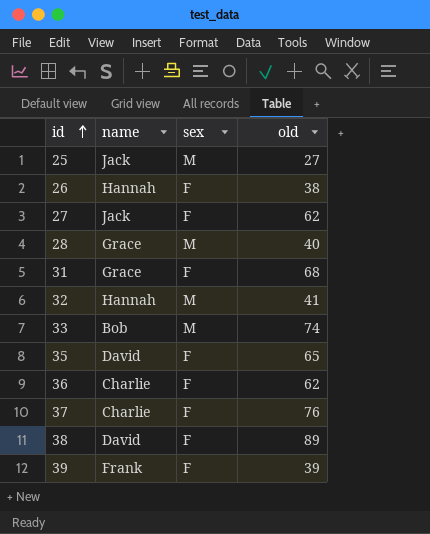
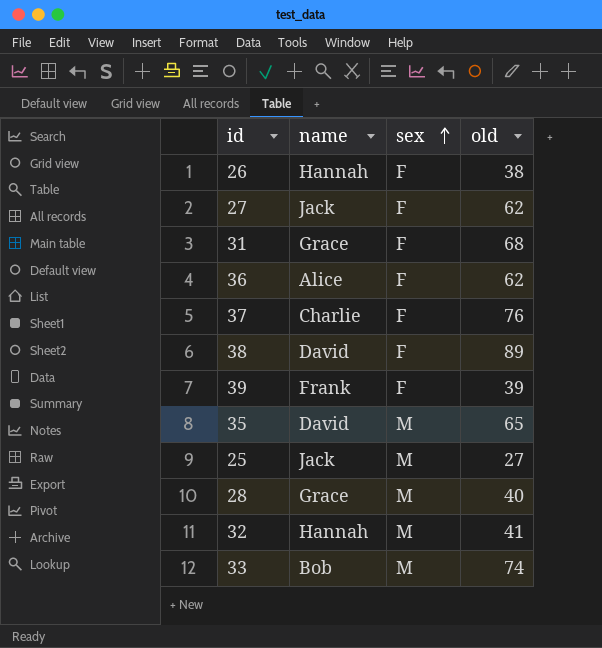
row order: id ascending -> sex ascending
36 | name: Charlie -> Alice
35 | sex: F -> M

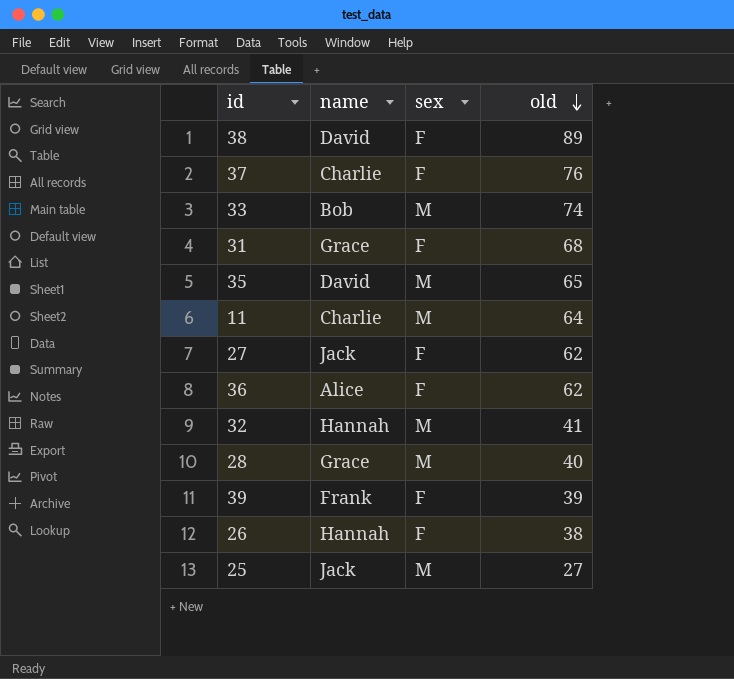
row order: sex ascending -> old descending
row 11: none -> Charlie | M | 64

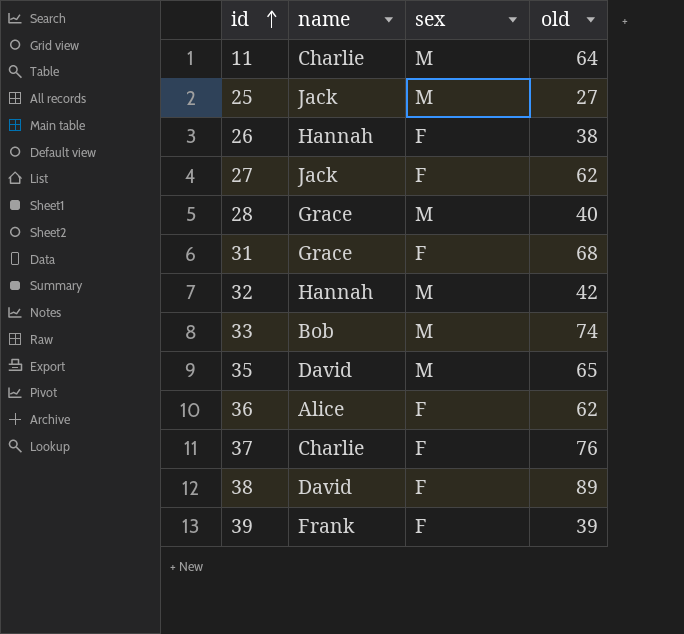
row order: old descending -> id ascending
32 | old: 41 -> 42

